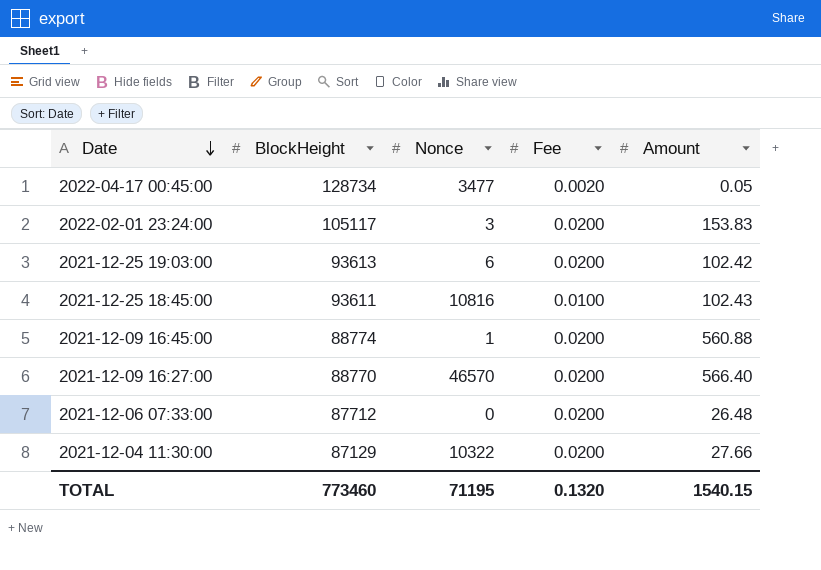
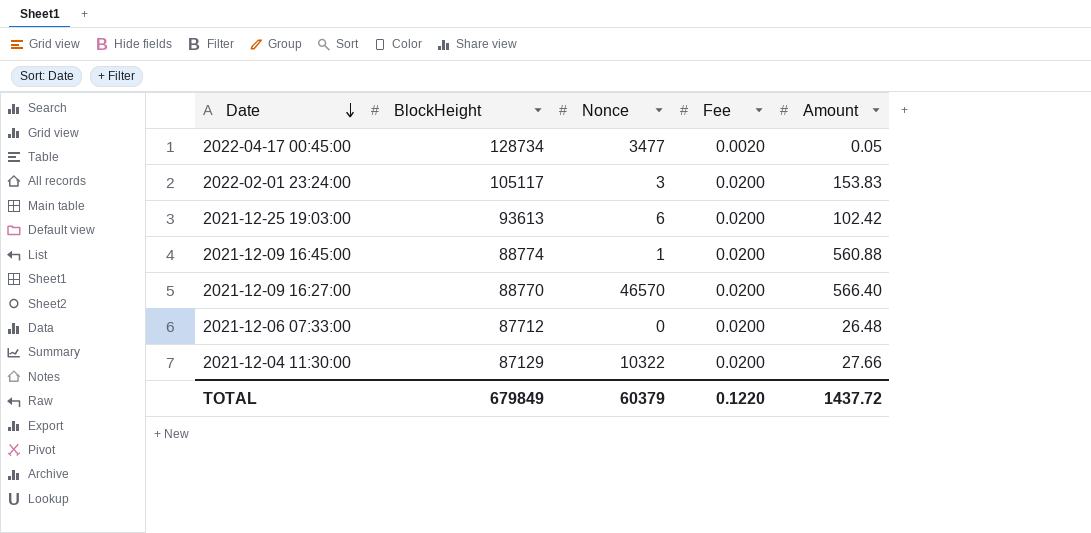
row 2021-12-25 18:45:00: 93611 | 10816 | 0.0100 | 102.43 -> none
TOTAL | BlockHeight: 773460 -> 679849
TOTAL | Nonce: 71195 -> 60379
TOTAL | Fee: 0.1320 -> 0.1220
TOTAL | Amount: 1540.15 -> 1437.72

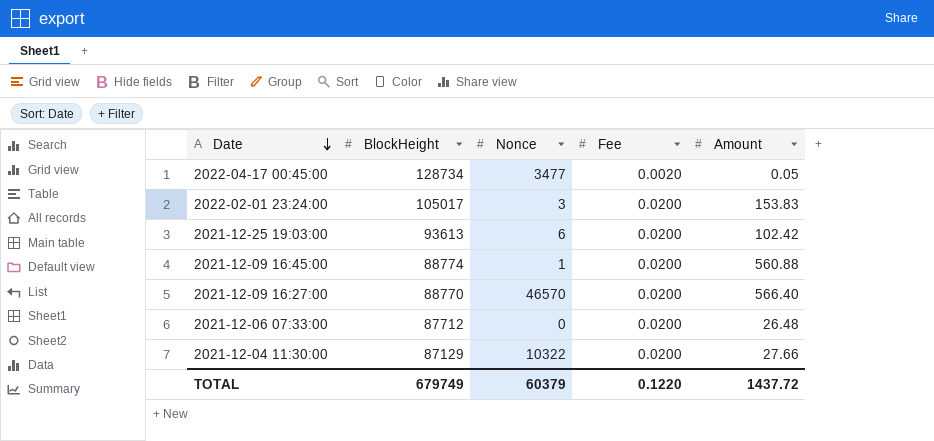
2022-02-01 23:24:00 | BlockHeight: 105117 -> 105017
TOTAL | BlockHeight: 679849 -> 679749

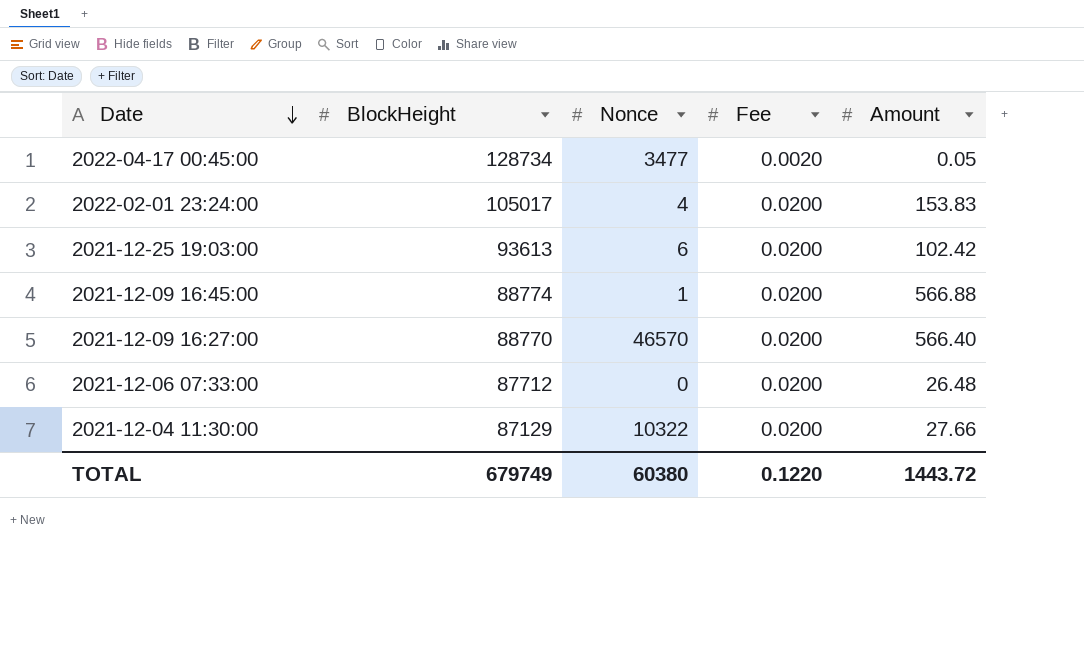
2022-02-01 23:24:00 | Nonce: 3 -> 4
2021-12-09 16:45:00 | Amount: 560.88 -> 566.88
TOTAL | Nonce: 60379 -> 60380
TOTAL | Amount: 1437.72 -> 1443.72

